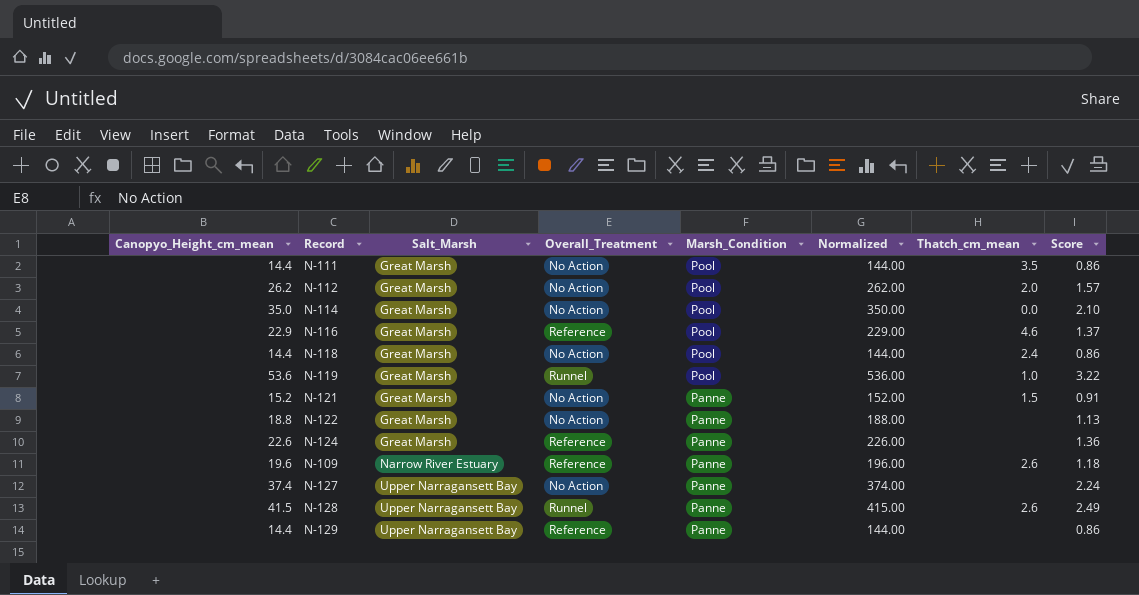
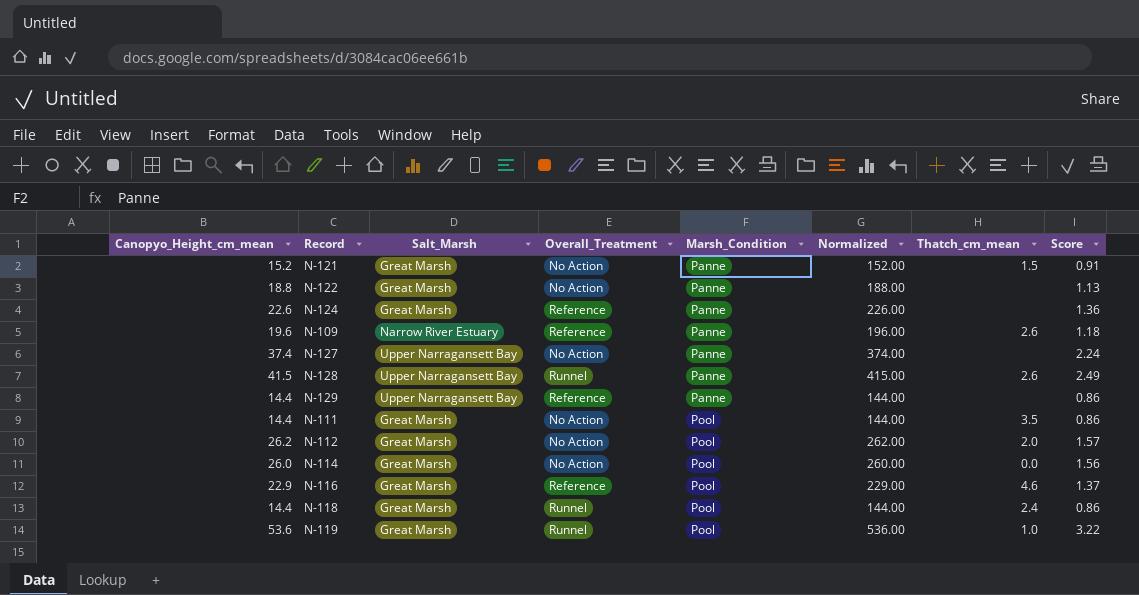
row order: Salt_Marsh ascending -> Marsh_Condition ascending
N-114 | Canopyo_Height_cm_mean: 35.0 -> 26.0
N-114 | Normalized: 350.00 -> 260.00
N-114 | Score: 2.10 -> 1.56
N-118 | Overall_Treatment: No Action -> Runnel

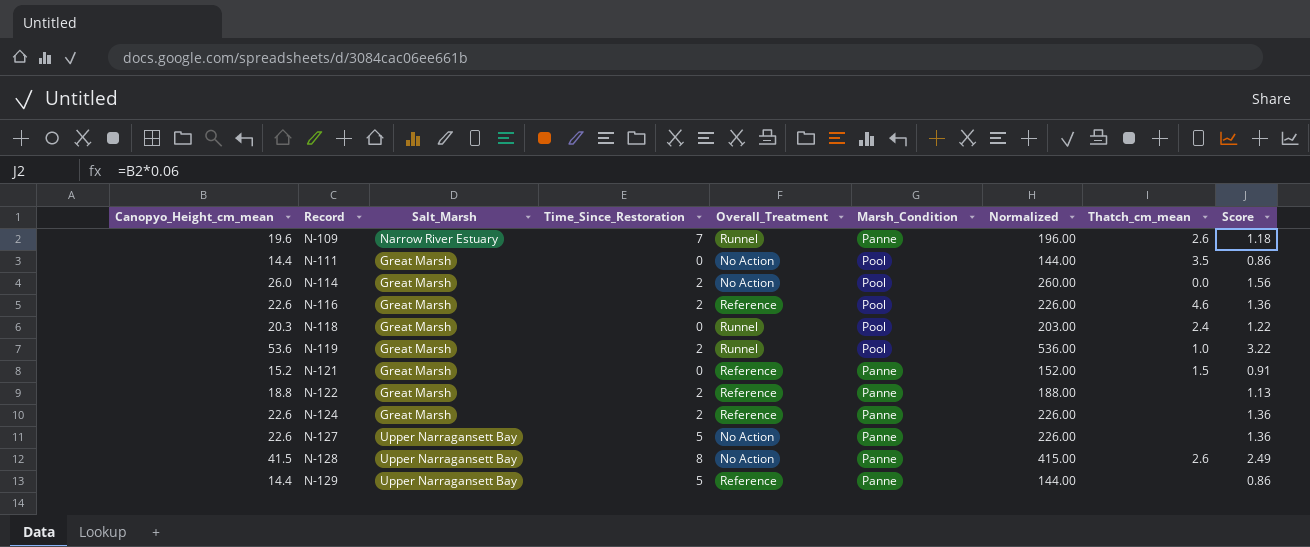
row order: Marsh_Condition ascending -> Record ascending
column Time_Since_Restoration | position: none -> 4
row N-112: 26.2 | Great Marsh | No Action | Pool | 262.00 | 2.0 | 1.57 -> none
N-109 | Overall_Treatment: Reference -> Runnel
N-116 | Canopyo_Height_cm_mean: 22.9 -> 22.6
N-116 | Normalized: 229.00 -> 226.00
N-116 | Score: 1.37 -> 1.36
N-118 | Canopyo_Height_cm_mean: 14.4 -> 20.3
N-118 | Normalized: 144.00 -> 203.00
N-118 | Score: 0.86 -> 1.22
N-121 | Overall_Treatment: No Action -> Reference
N-122 | Overall_Treatment: No Action -> Reference
N-127 | Canopyo_Height_cm_mean: 37.4 -> 22.6
N-127 | Normalized: 374.00 -> 226.00
N-127 | Score: 2.24 -> 1.36
N-128 | Overall_Treatment: Runnel -> No Action

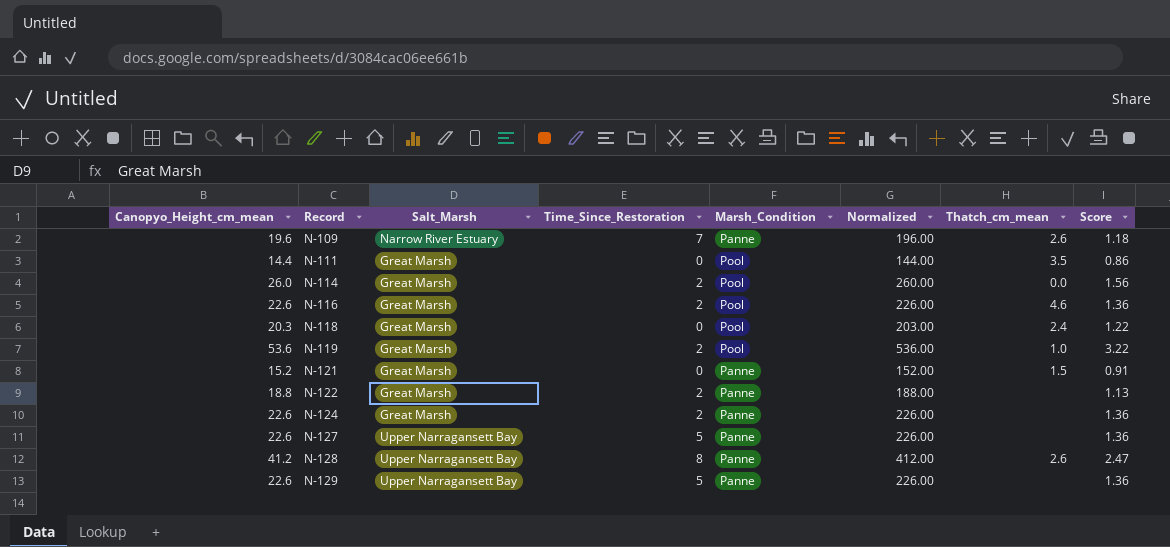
column Overall_Treatment | position: 5 -> none
N-128 | Canopyo_Height_cm_mean: 41.5 -> 41.2
N-128 | Normalized: 415.00 -> 412.00
N-128 | Score: 2.49 -> 2.47
N-129 | Canopyo_Height_cm_mean: 14.4 -> 22.6
N-129 | Normalized: 144.00 -> 226.00
N-129 | Score: 0.86 -> 1.36

